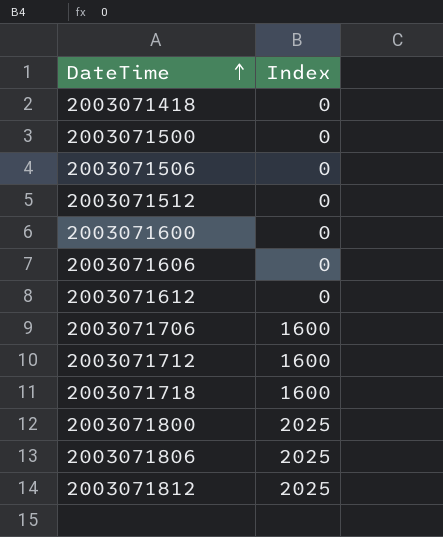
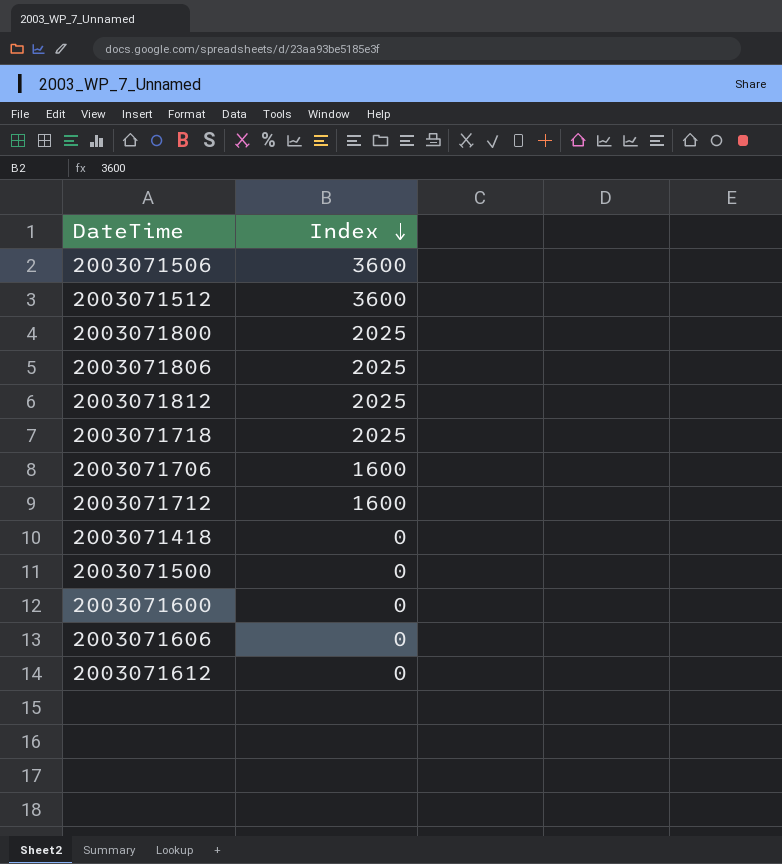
row order: DateTime ascending -> Index descending
2003071506 | Index: 0 -> 3600
2003071512 | Index: 0 -> 3600
2003071718 | Index: 1600 -> 2025

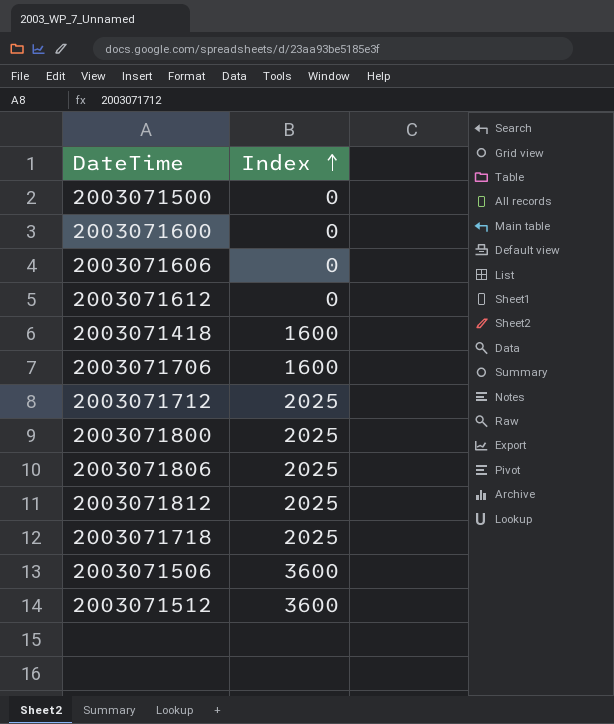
row order: Index descending -> Index ascending
2003071418 | Index: 0 -> 1600
2003071712 | Index: 1600 -> 2025

